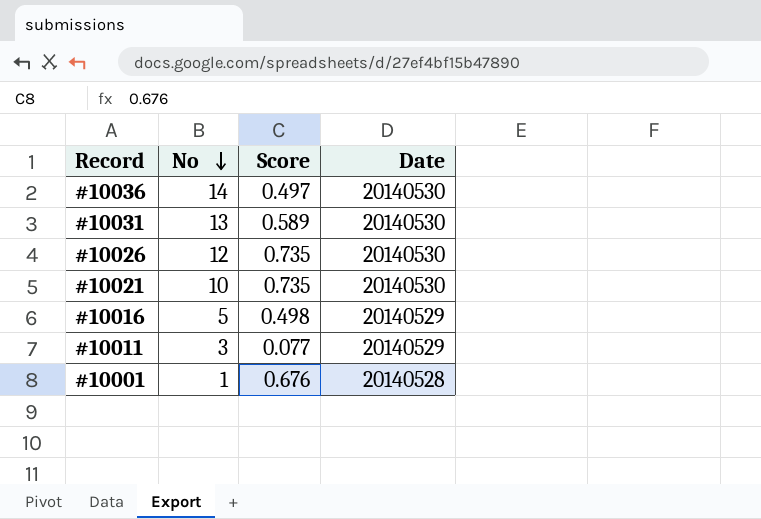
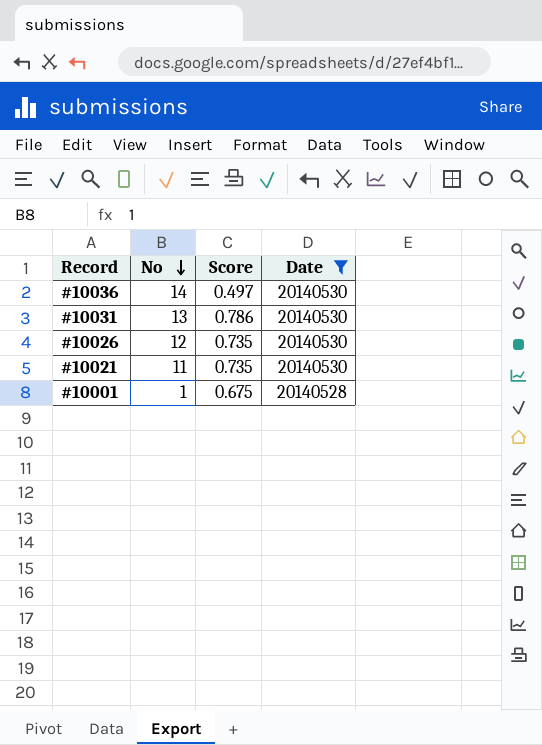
filter: none -> Date != 20140529
#10031 | Score: 0.589 -> 0.786
#10021 | No: 10 -> 11
#10001 | Score: 0.676 -> 0.675

